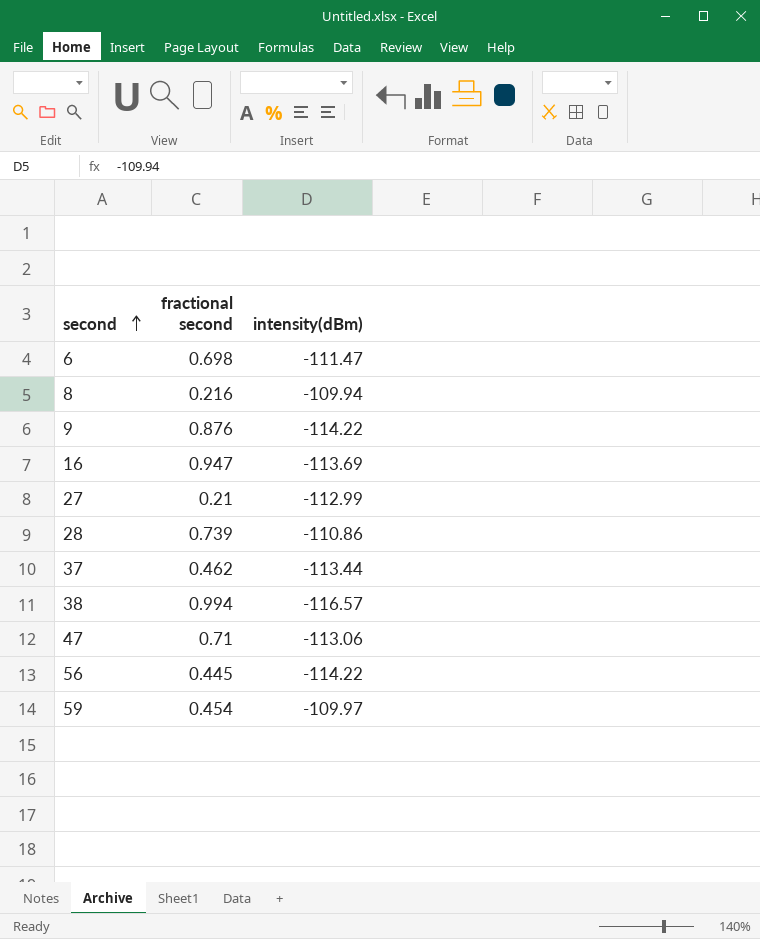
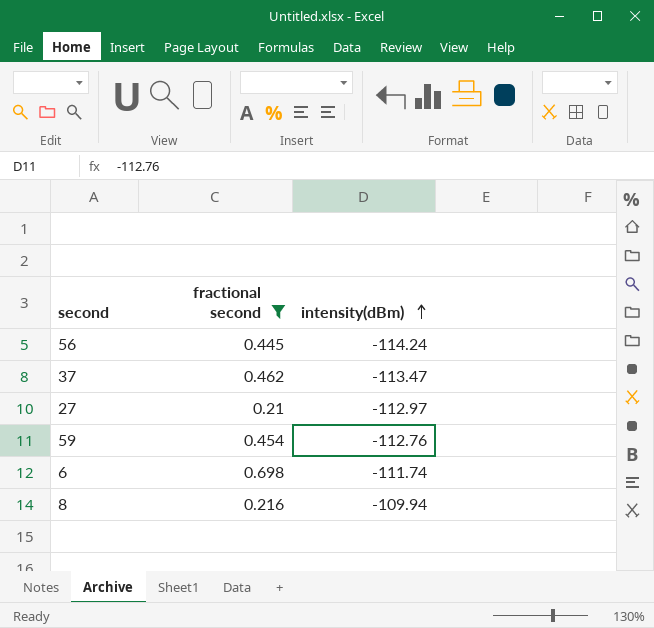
filter: none -> fractional second <= 0.698
row order: second ascending -> intensity(dBm) ascending
56 | intensity(dBm): -114.22 -> -114.24
37 | intensity(dBm): -113.44 -> -113.47
27 | intensity(dBm): -112.99 -> -112.97
59 | intensity(dBm): -109.97 -> -112.76
6 | intensity(dBm): -111.47 -> -111.74

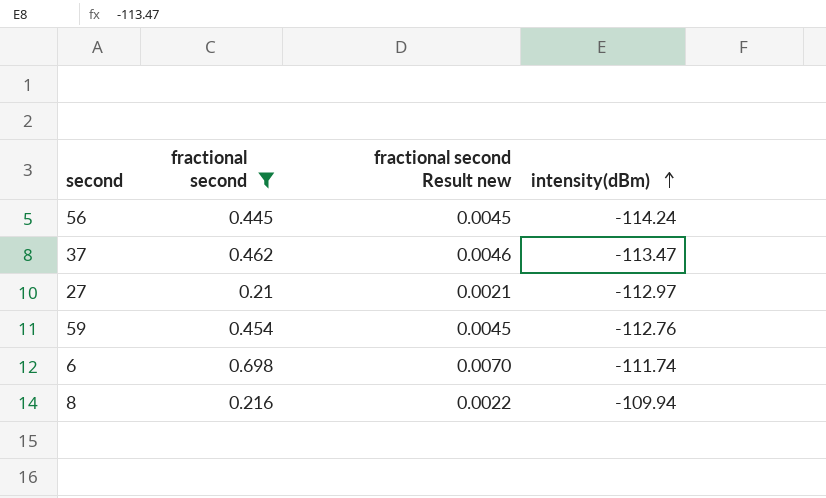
column fractional second Result new | formula: none -> [fractional second] * 0.01

